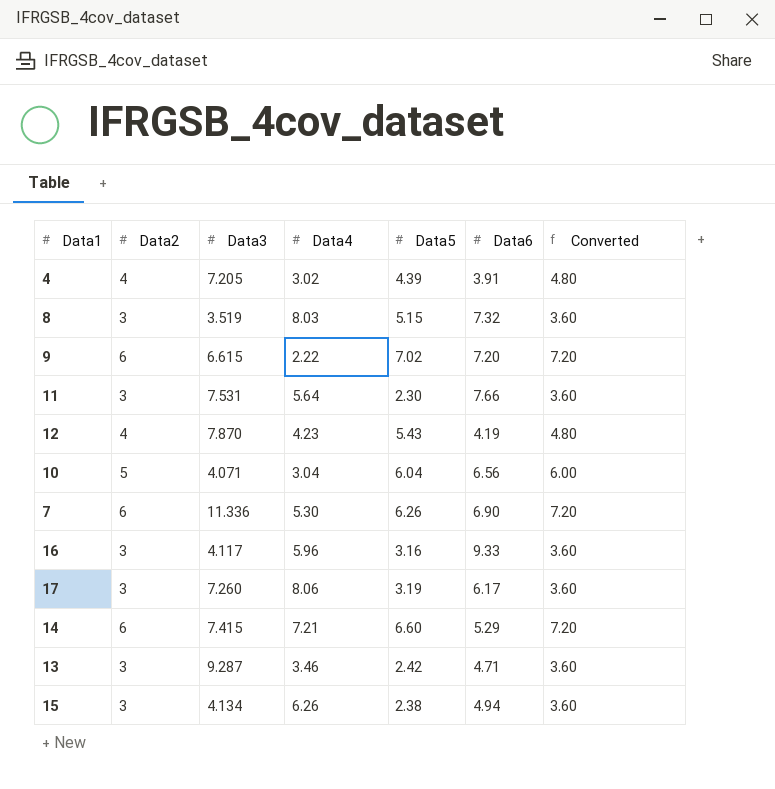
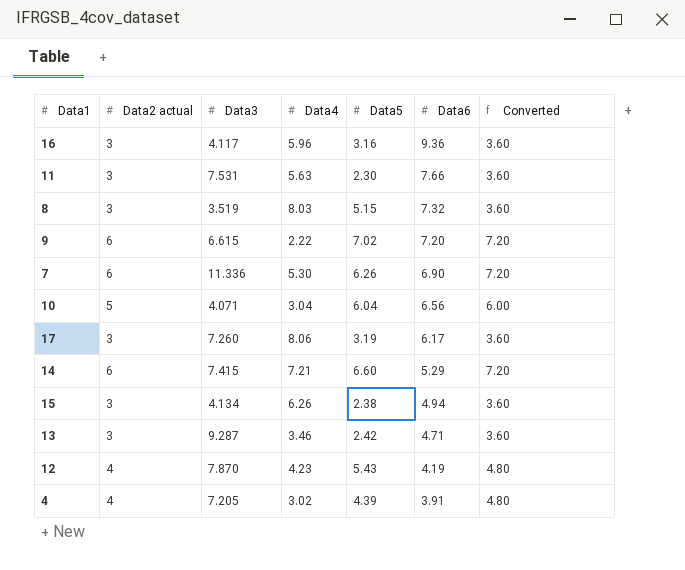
row order: none -> Data6 descending
column name: Data2 -> Data2 actual
16 | Data6: 9.33 -> 9.36
11 | Data4: 5.64 -> 5.63

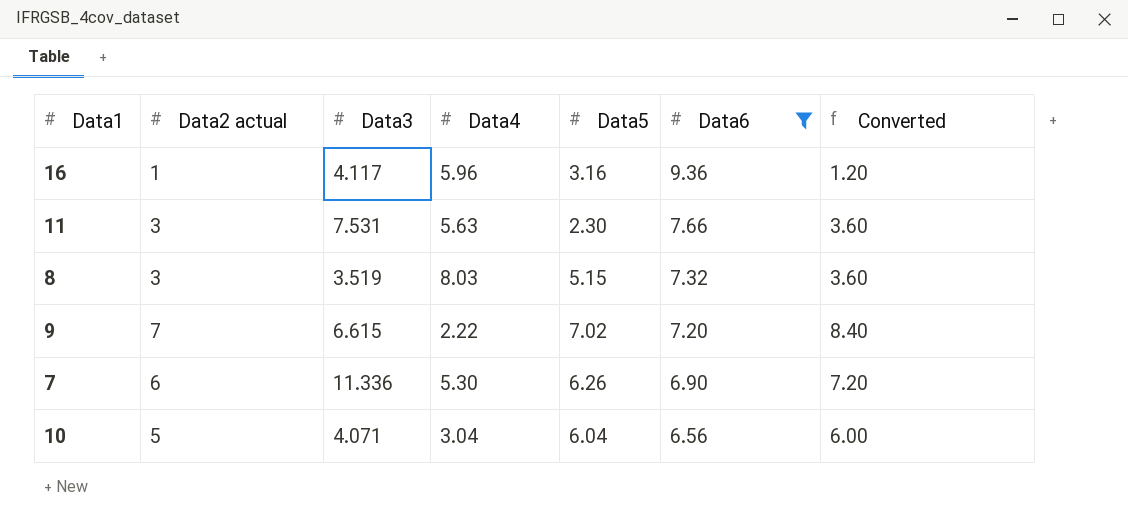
filter: none -> Data6 >= 6.56
16 | Data2 actual: 3 -> 1
16 | Converted: 3.60 -> 1.20
9 | Data2 actual: 6 -> 7
9 | Converted: 7.20 -> 8.40

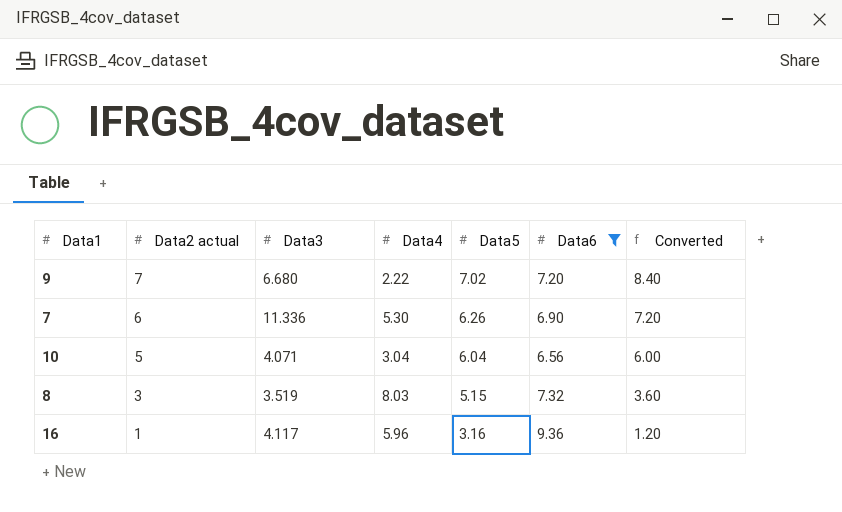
row order: Data6 descending -> Data2 actual descending
row 11: 3 | 7.531 | 5.63 | 2.30 | 7.66 | 3.60 -> none
9 | Data3: 6.615 -> 6.680

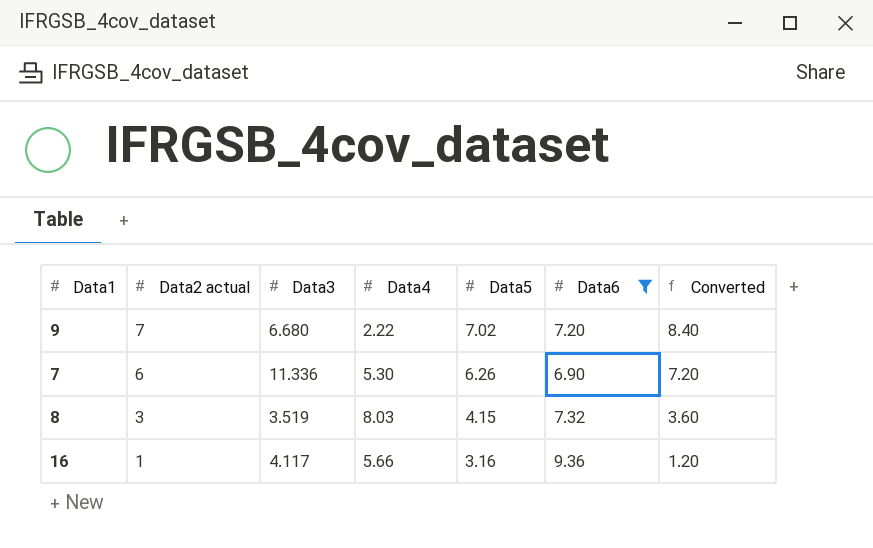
row 10: 5 | 4.071 | 3.04 | 6.04 | 6.56 | 6.00 -> none
8 | Data5: 5.15 -> 4.15
16 | Data4: 5.96 -> 5.66

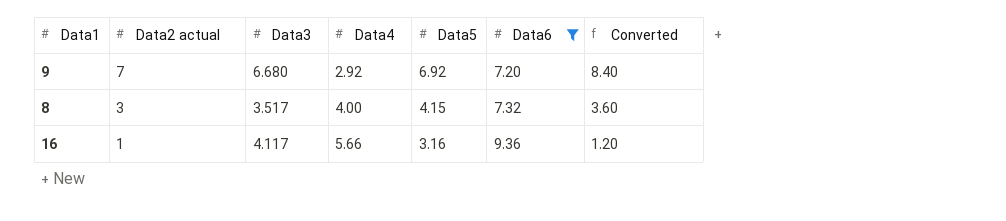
row 7: 6 | 11.336 | 5.30 | 6.26 | 6.90 | 7.20 -> none
9 | Data4: 2.22 -> 2.92
9 | Data5: 7.02 -> 6.92
8 | Data3: 3.519 -> 3.517
8 | Data4: 8.03 -> 4.00

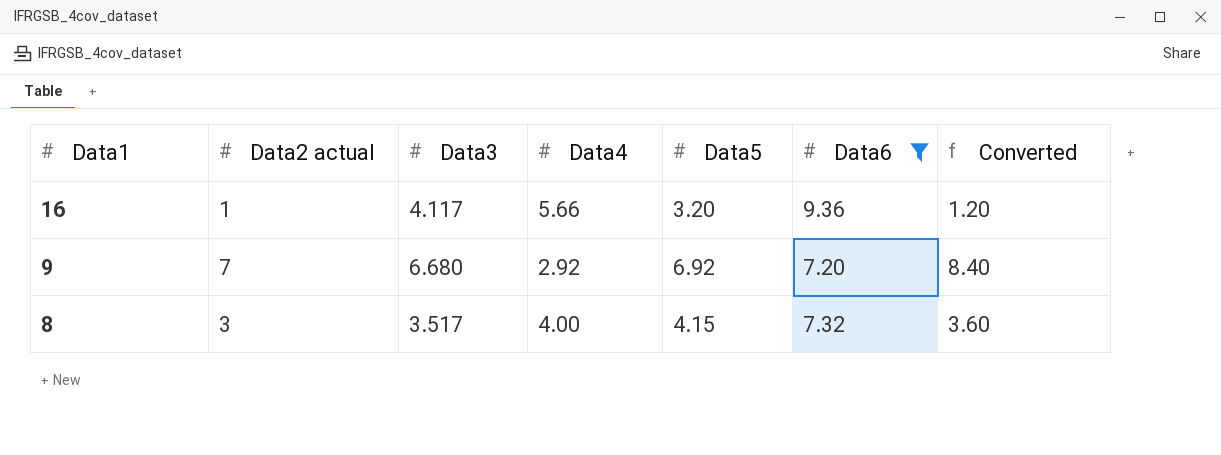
row order: Data2 actual descending -> Data1 descending
16 | Data5: 3.16 -> 3.20

